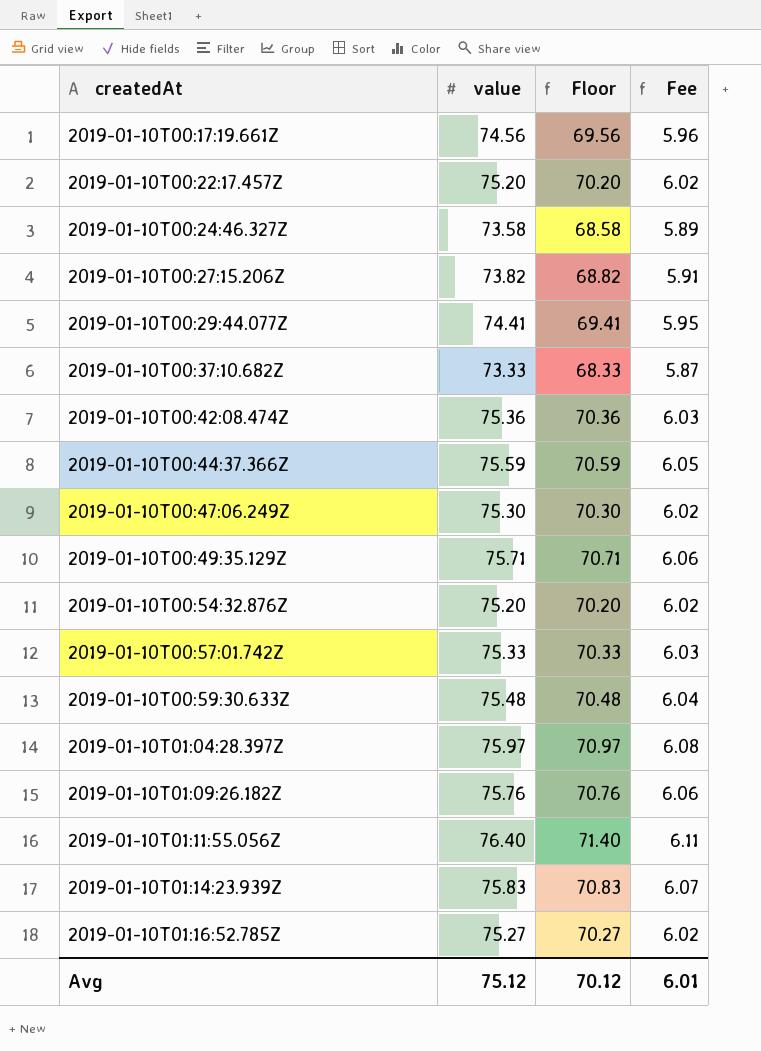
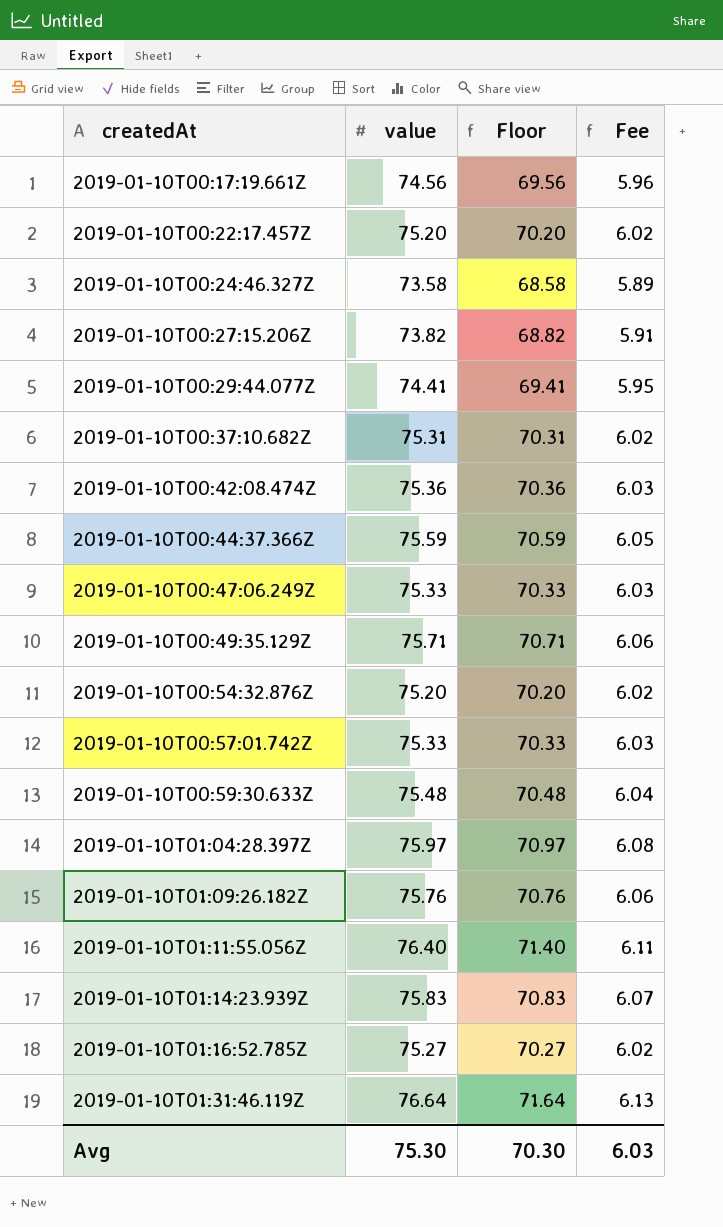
2019-01-10T00:37:10.682Z | value: 73.33 -> 75.31
2019-01-10T00:37:10.682Z | Floor: 68.33 -> 70.31
2019-01-10T00:37:10.682Z | Fee: 5.87 -> 6.02
2019-01-10T00:47:06.249Z | value: 75.30 -> 75.33
2019-01-10T00:47:06.249Z | Floor: 70.30 -> 70.33
2019-01-10T00:47:06.249Z | Fee: 6.02 -> 6.03
row 2019-01-10T01:31:46.119Z: none -> 76.64 | 71.64 | 6.13
Avg | value: 75.12 -> 75.30
Avg | Floor: 70.12 -> 70.30
Avg | Fee: 6.01 -> 6.03

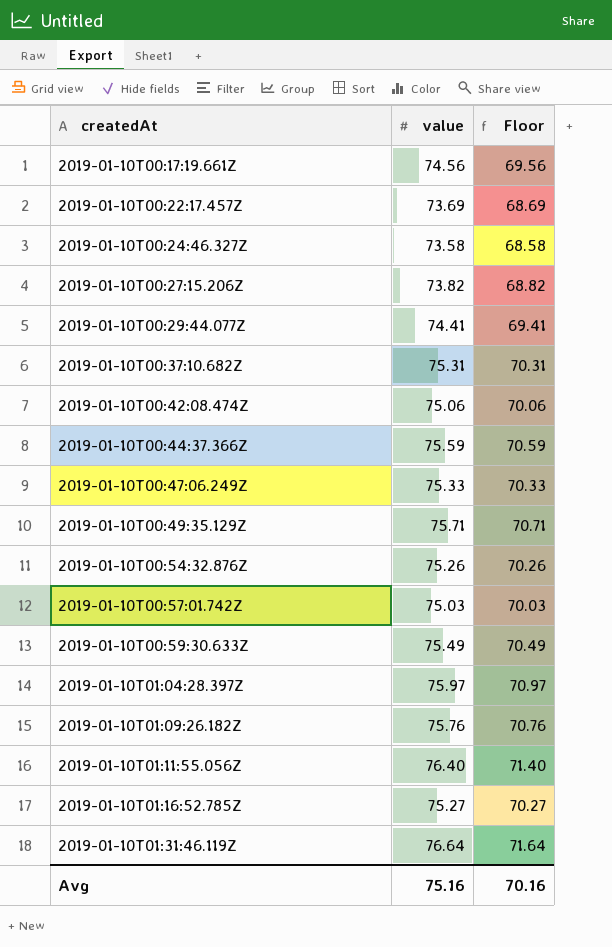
column Fee | formula: [value] * 0.08 -> none
row 2019-01-10T01:14:23.939Z: 75.83 | 70.83 | 6.07 -> none
2019-01-10T00:22:17.457Z | value: 75.20 -> 73.69
2019-01-10T00:22:17.457Z | Floor: 70.20 -> 68.69
2019-01-10T00:42:08.474Z | value: 75.36 -> 75.06
2019-01-10T00:42:08.474Z | Floor: 70.36 -> 70.06
2019-01-10T00:54:32.876Z | value: 75.20 -> 75.26
2019-01-10T00:54:32.876Z | Floor: 70.20 -> 70.26
2019-01-10T00:57:01.742Z | value: 75.33 -> 75.03
2019-01-10T00:57:01.742Z | Floor: 70.33 -> 70.03
2019-01-10T00:59:30.633Z | value: 75.48 -> 75.49
2019-01-10T00:59:30.633Z | Floor: 70.48 -> 70.49
Avg | value: 75.30 -> 75.16
Avg | Floor: 70.30 -> 70.16

